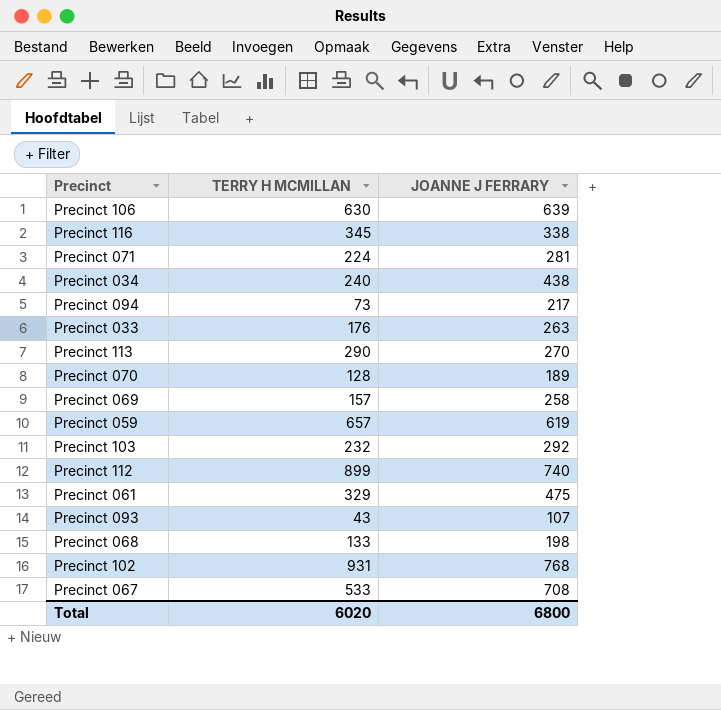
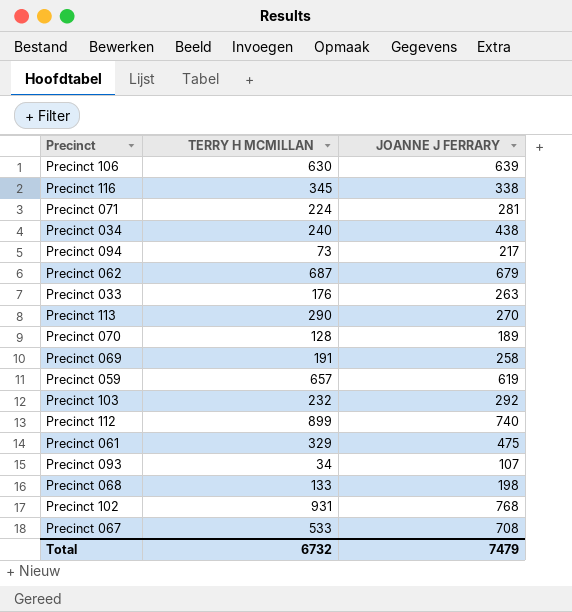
row Precinct 062: none -> 687 | 679
Precinct 069 | TERRY H MCMILLAN: 157 -> 191
Precinct 093 | TERRY H MCMILLAN: 43 -> 34
Total | TERRY H MCMILLAN: 6020 -> 6732
Total | JOANNE J FERRARY: 6800 -> 7479

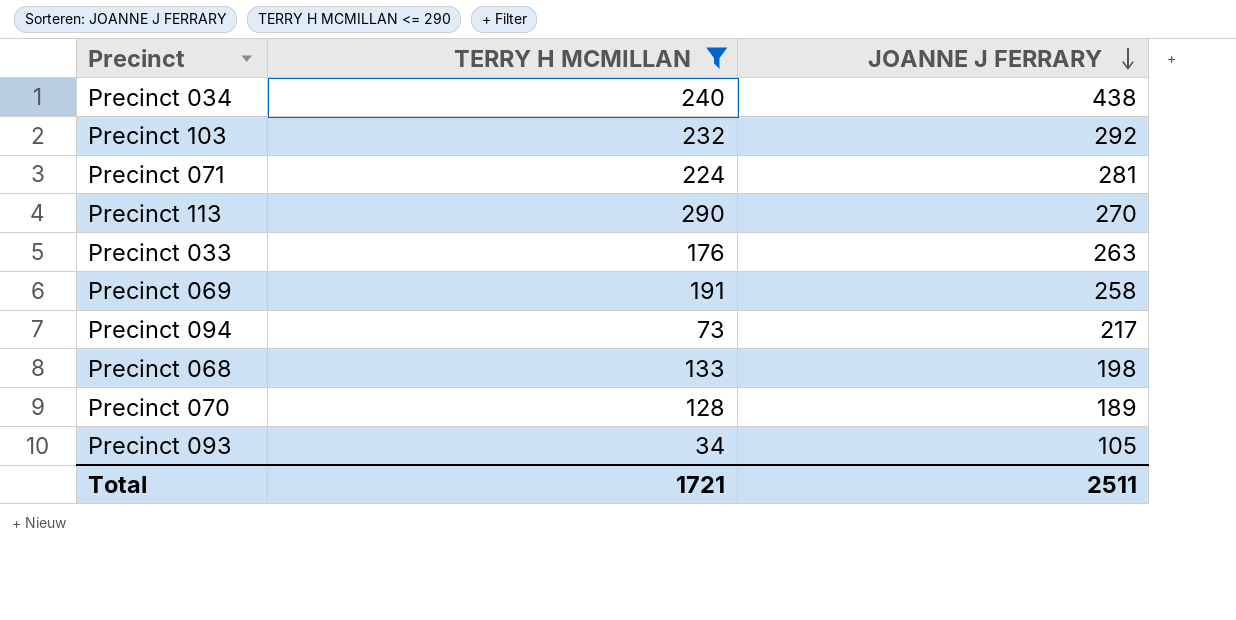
filter: none -> TERRY H MCMILLAN <= 290
row order: none -> JOANNE J FERRARY descending
Precinct 093 | JOANNE J FERRARY: 107 -> 105
Total | TERRY H MCMILLAN: 6732 -> 1721
Total | JOANNE J FERRARY: 7479 -> 2511

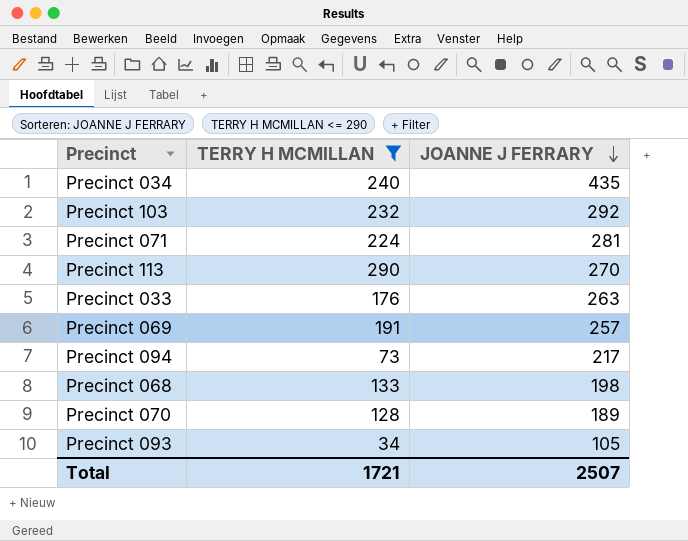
Precinct 034 | JOANNE J FERRARY: 438 -> 435
Precinct 069 | JOANNE J FERRARY: 258 -> 257
Total | JOANNE J FERRARY: 2511 -> 2507

